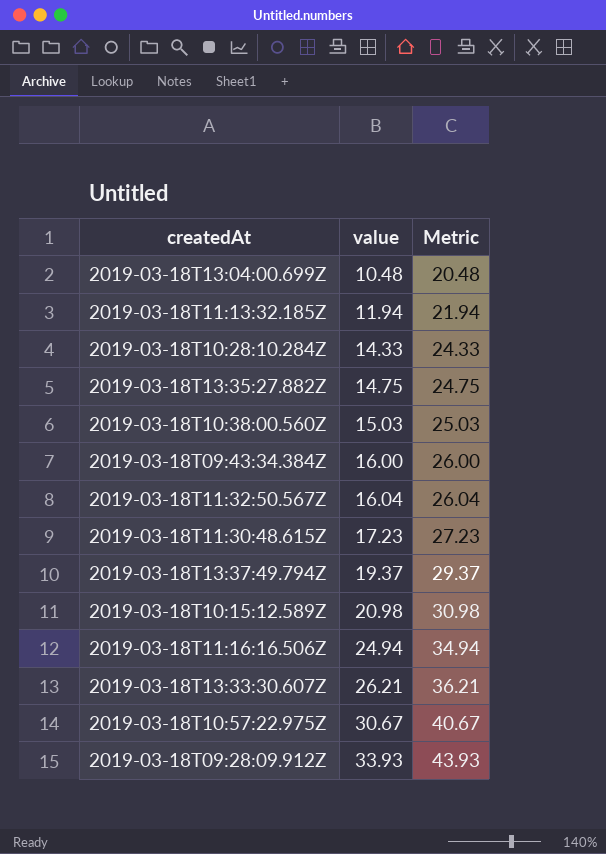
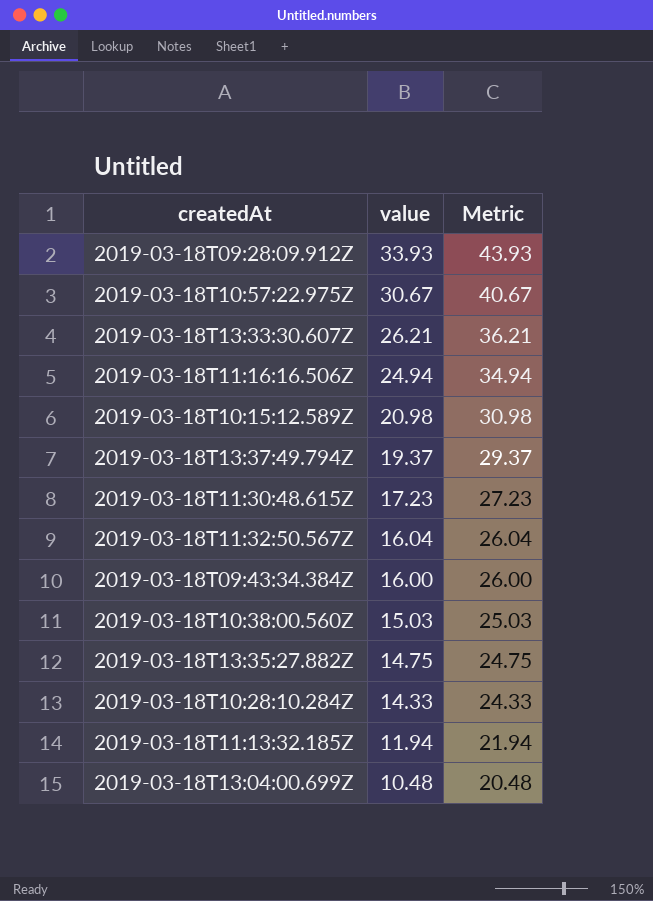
row order: value ascending -> value descending

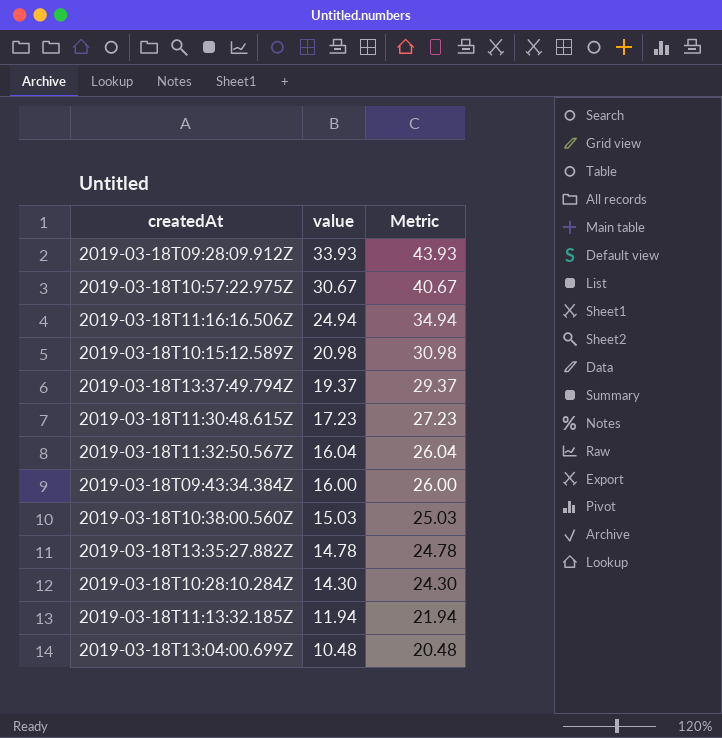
row 2019-03-18T13:33:30.607Z: 26.21 | 36.21 -> none
2019-03-18T13:35:27.882Z | value: 14.75 -> 14.78
2019-03-18T13:35:27.882Z | Metric: 24.75 -> 24.78
2019-03-18T10:28:10.284Z | value: 14.33 -> 14.30
2019-03-18T10:28:10.284Z | Metric: 24.33 -> 24.30

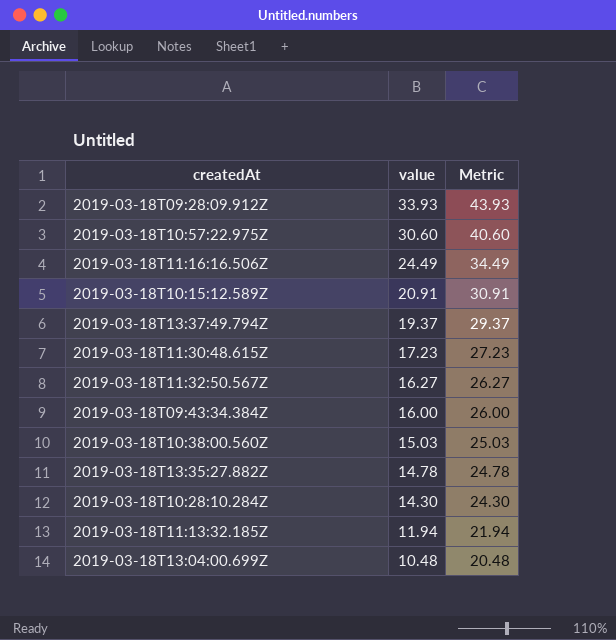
2019-03-18T10:57:22.975Z | value: 30.67 -> 30.60
2019-03-18T10:57:22.975Z | Metric: 40.67 -> 40.60
2019-03-18T11:16:16.506Z | value: 24.94 -> 24.49
2019-03-18T11:16:16.506Z | Metric: 34.94 -> 34.49
2019-03-18T10:15:12.589Z | value: 20.98 -> 20.91
2019-03-18T10:15:12.589Z | Metric: 30.98 -> 30.91
2019-03-18T11:32:50.567Z | value: 16.04 -> 16.27
2019-03-18T11:32:50.567Z | Metric: 26.04 -> 26.27

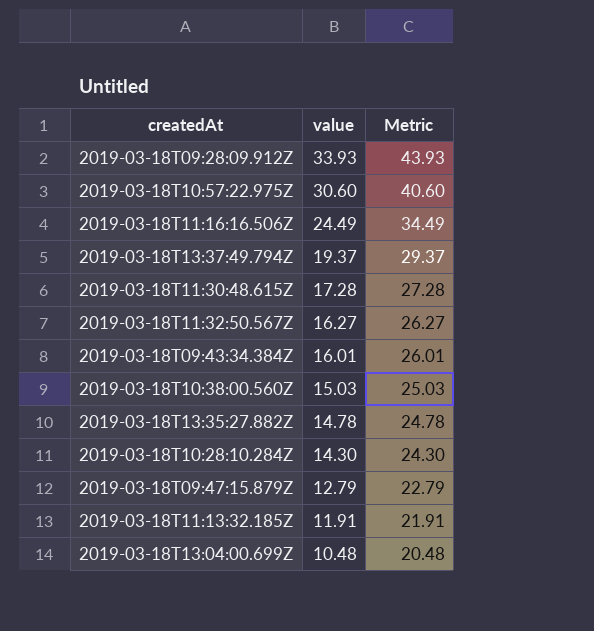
row 2019-03-18T10:15:12.589Z: 20.91 | 30.91 -> none
2019-03-18T11:30:48.615Z | value: 17.23 -> 17.28
2019-03-18T11:30:48.615Z | Metric: 27.23 -> 27.28
2019-03-18T09:43:34.384Z | value: 16.00 -> 16.01
2019-03-18T09:43:34.384Z | Metric: 26.00 -> 26.01
row 2019-03-18T09:47:15.879Z: none -> 12.79 | 22.79
2019-03-18T11:13:32.185Z | value: 11.94 -> 11.91
2019-03-18T11:13:32.185Z | Metric: 21.94 -> 21.91

